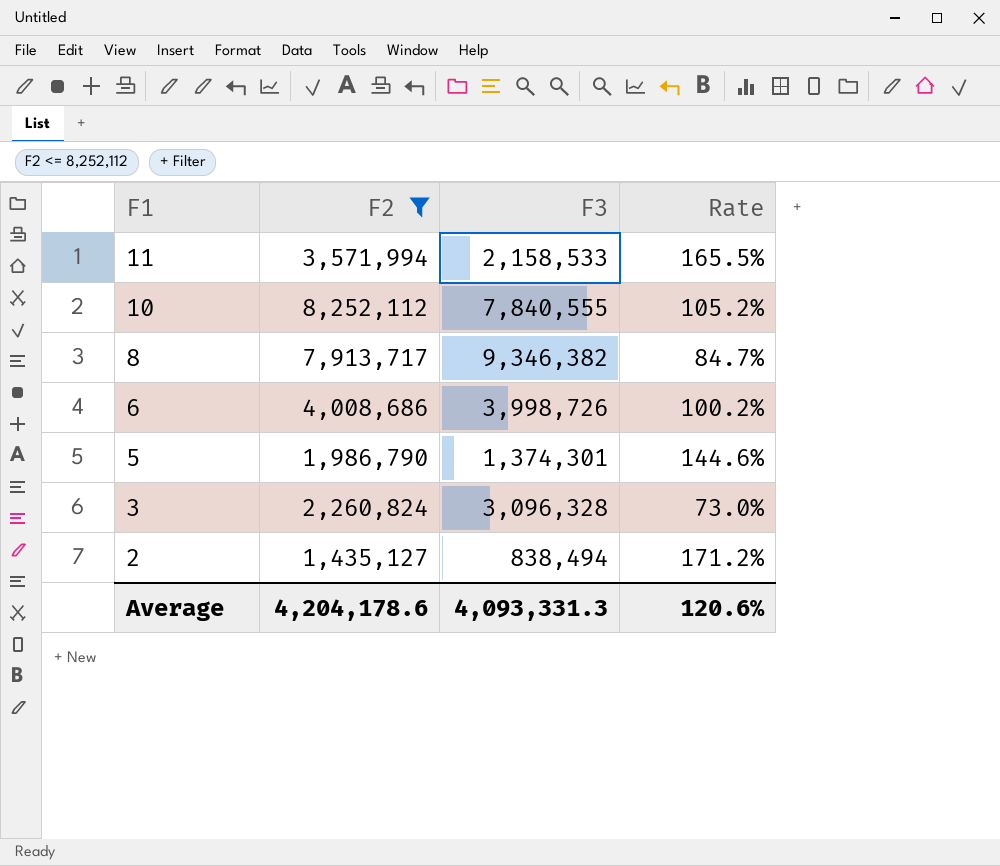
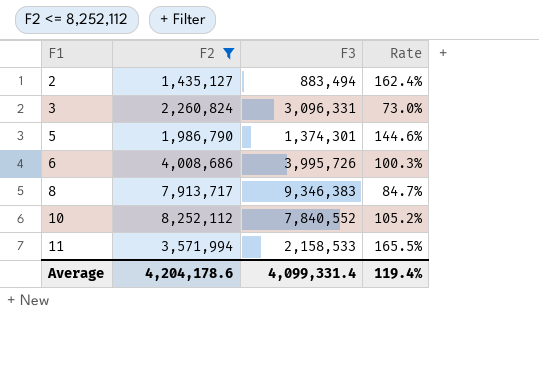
row order: F1 descending -> F1 ascending
2 | F3: 838,494 -> 883,494
2 | Rate: 171.2% -> 162.4%
3 | F3: 3,096,328 -> 3,096,331
6 | F3: 3,998,726 -> 3,995,726
6 | Rate: 100.2% -> 100.3%
8 | F3: 9,346,382 -> 9,346,383
10 | F3: 7,840,555 -> 7,840,552
Average | F3: 4,093,331.3 -> 4,099,331.4
Average | Rate: 120.6% -> 119.4%

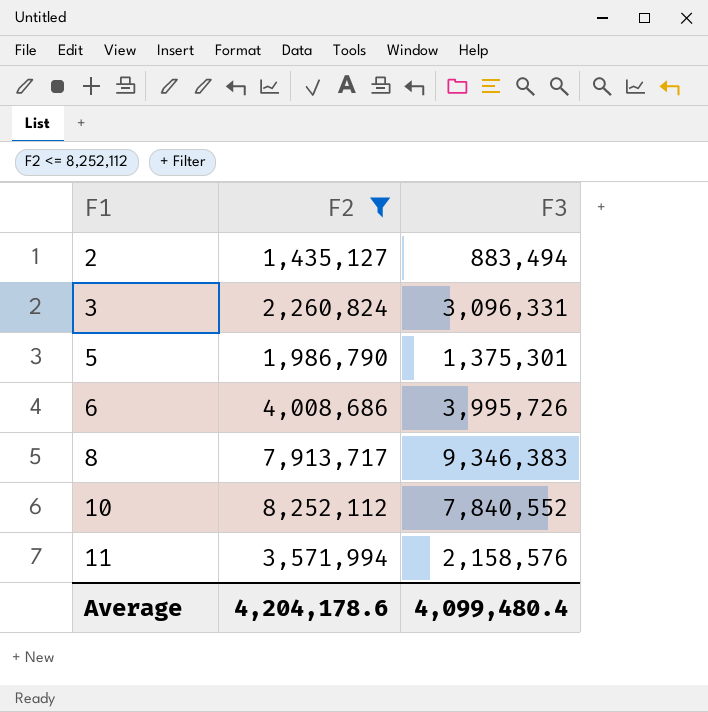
column Rate | formula: [F2] / [F3] -> none
5 | F3: 1,374,301 -> 1,375,301
11 | F3: 2,158,533 -> 2,158,576
Average | F3: 4,099,331.4 -> 4,099,480.4

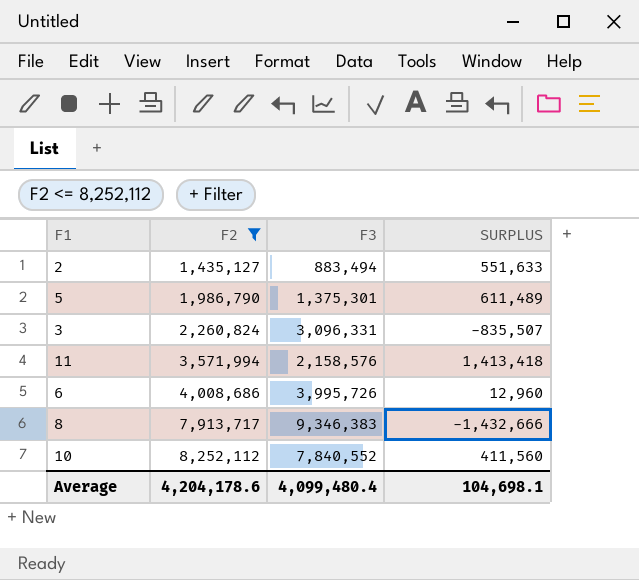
row order: F1 ascending -> F2 ascending
column SURPLUS | formula: none -> [F2] - [F3]

